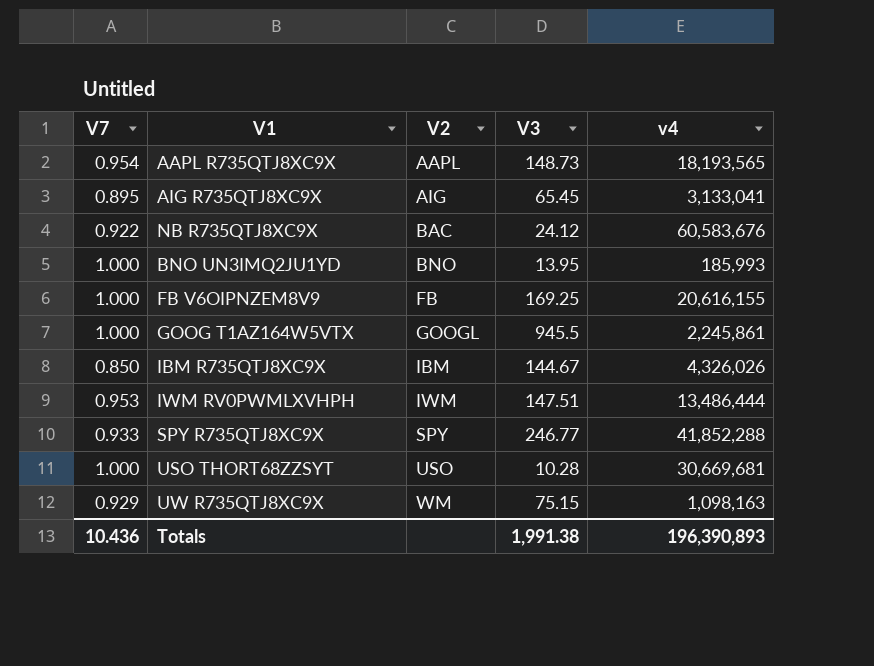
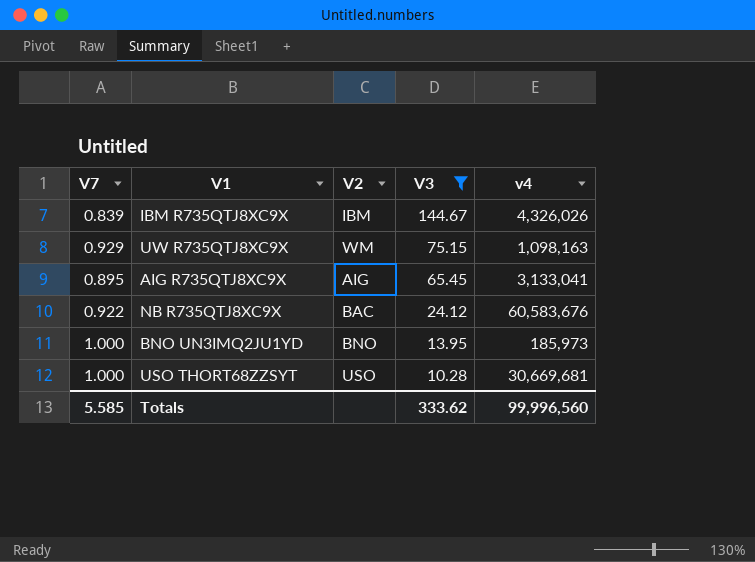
filter: none -> V3 <= 144.67
row order: V2 ascending -> V3 descending
IBM R735QTJ8XC9X | V7: 0.850 -> 0.839
BNO UN3IMQ2JU1YD | v4: 185,993 -> 185,973
Totals | V7: 10.436 -> 5.585
Totals | V3: 1,991.38 -> 333.62
Totals | v4: 196,390,893 -> 99,996,560

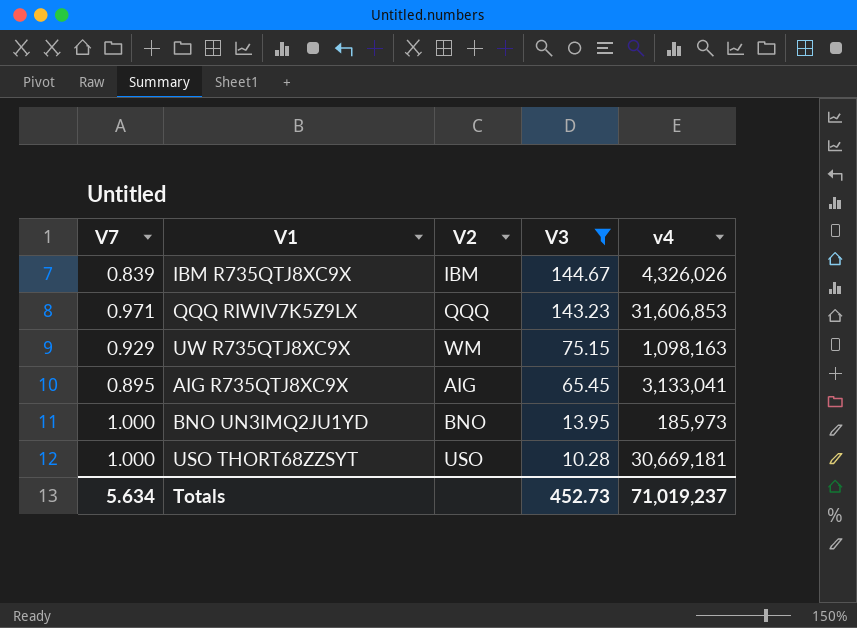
row NB R735QTJ8XC9X: 0.922 | BAC | 24.12 | 60,583,676 -> none
row QQQ RIWIV7K5Z9LX: none -> 0.971 | QQQ | 143.23 | 31,606,853
USO THORT68ZZSYT | v4: 30,669,681 -> 30,669,181
Totals | V7: 5.585 -> 5.634
Totals | V3: 333.62 -> 452.73
Totals | v4: 99,996,560 -> 71,019,237

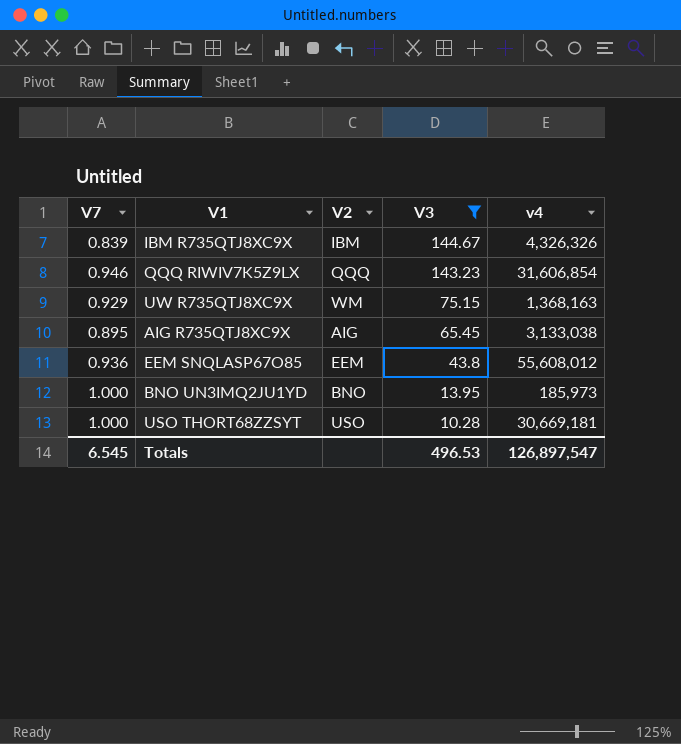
IBM R735QTJ8XC9X | v4: 4,326,026 -> 4,326,326
QQQ RIWIV7K5Z9LX | V7: 0.971 -> 0.946
QQQ RIWIV7K5Z9LX | v4: 31,606,853 -> 31,606,854
UW R735QTJ8XC9X | v4: 1,098,163 -> 1,368,163
AIG R735QTJ8XC9X | v4: 3,133,041 -> 3,133,038
row EEM SNQLASP67O85: none -> 0.936 | EEM | 43.8 | 55,608,012
Totals | V7: 5.634 -> 6.545
Totals | V3: 452.73 -> 496.53
Totals | v4: 71,019,237 -> 126,897,547

